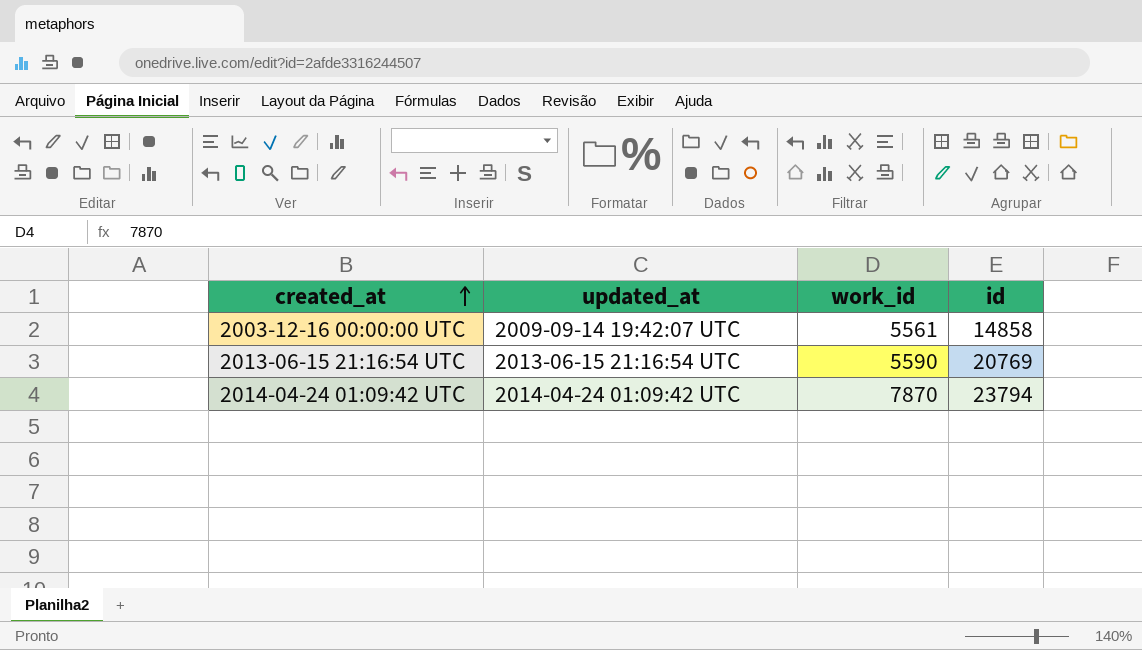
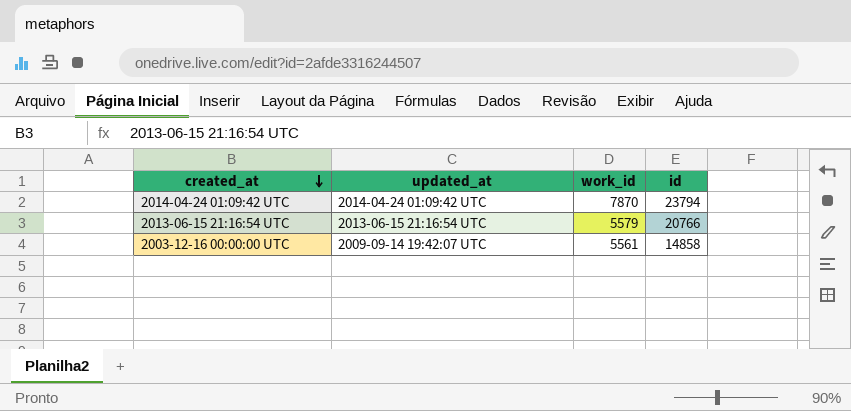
row order: created_at ascending -> created_at descending
2013-06-15 21:16:54 UTC | work_id: 5590 -> 5579
2013-06-15 21:16:54 UTC | id: 20769 -> 20766

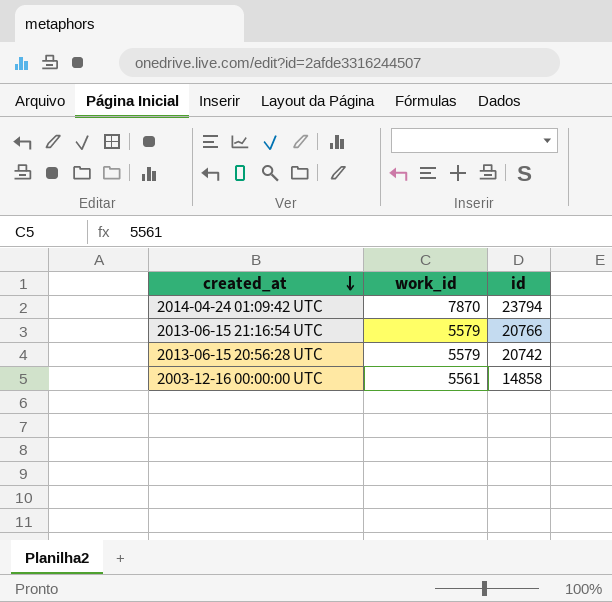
column updated_at | position: 2 -> none
row 2013-06-15 20:56:28 UTC: none -> 5579 | 20742

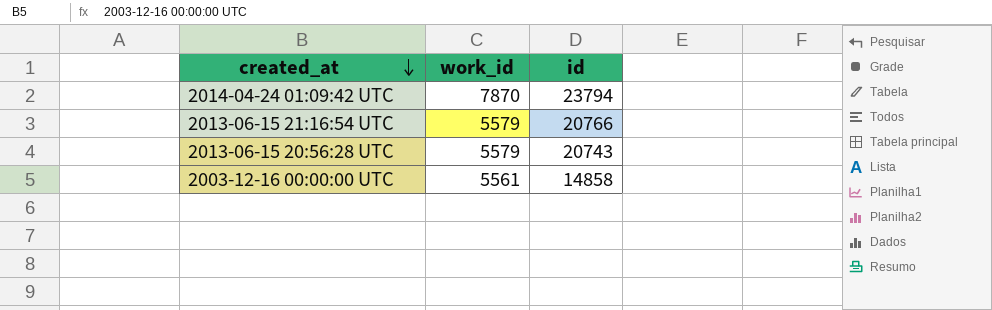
2013-06-15 20:56:28 UTC | id: 20742 -> 20743

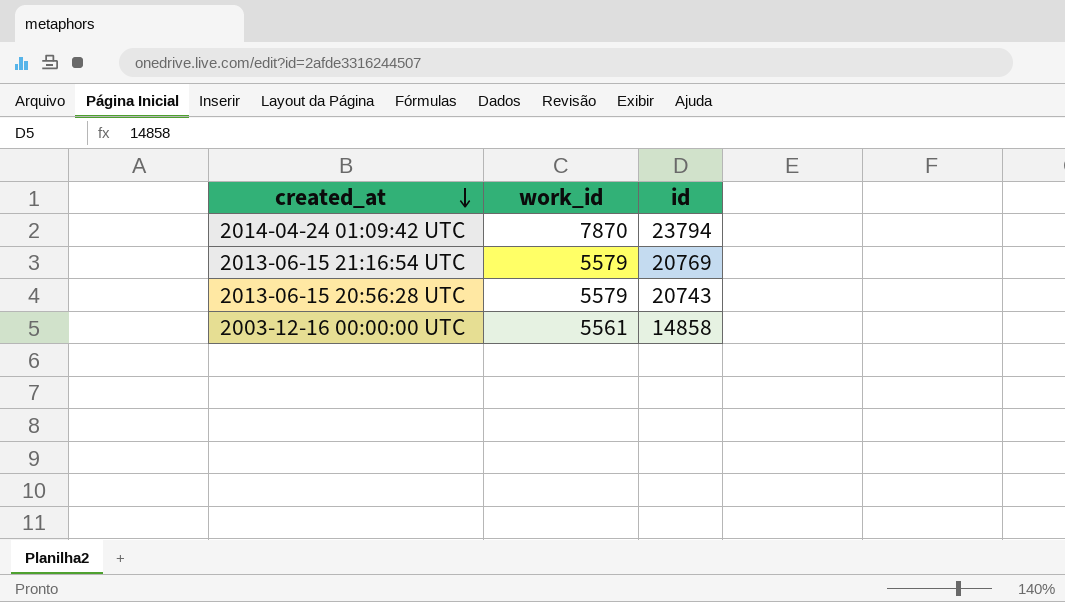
2013-06-15 21:16:54 UTC | id: 20766 -> 20769

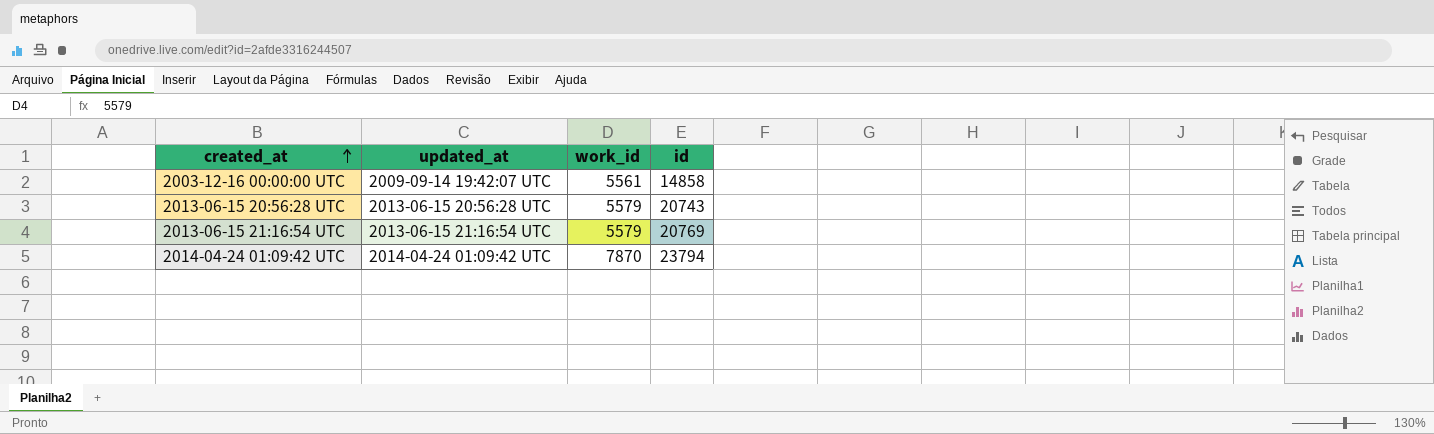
row order: created_at descending -> created_at ascending
column updated_at | position: none -> 2

